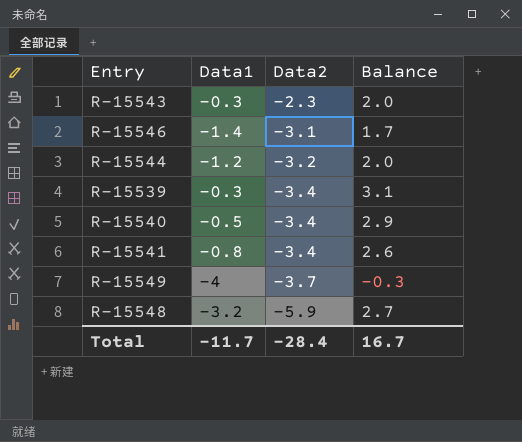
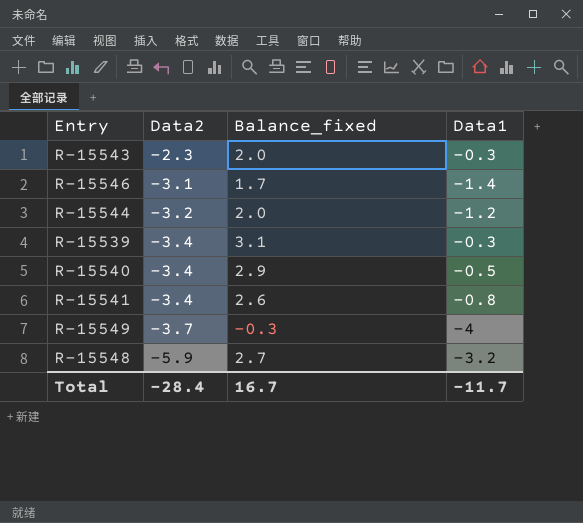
column name: Balance -> Balance_fixed
column Data1 | position: 2 -> 4

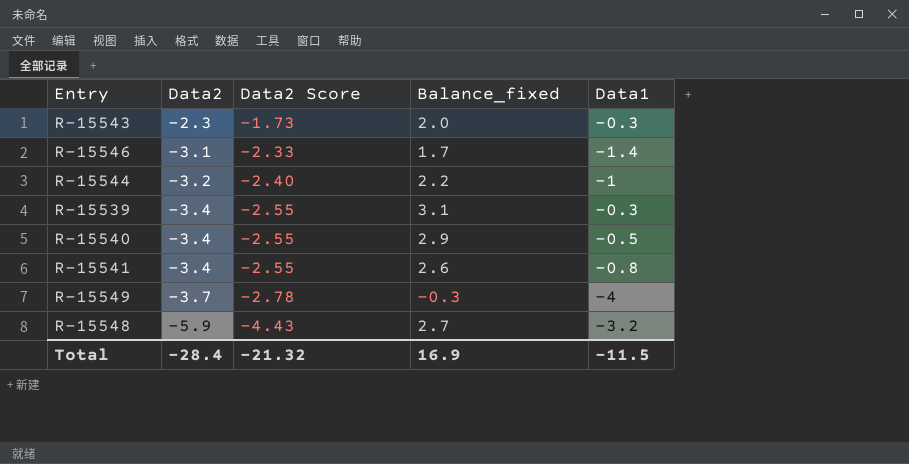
column Data2 Score | formula: none -> [Data2] * 0.75
R-15544 | Balance_fixed: 2.0 -> 2.2
R-15544 | Data1: -1.2 -> -1
Total | Balance_fixed: 16.7 -> 16.9
Total | Data1: -11.7 -> -11.5

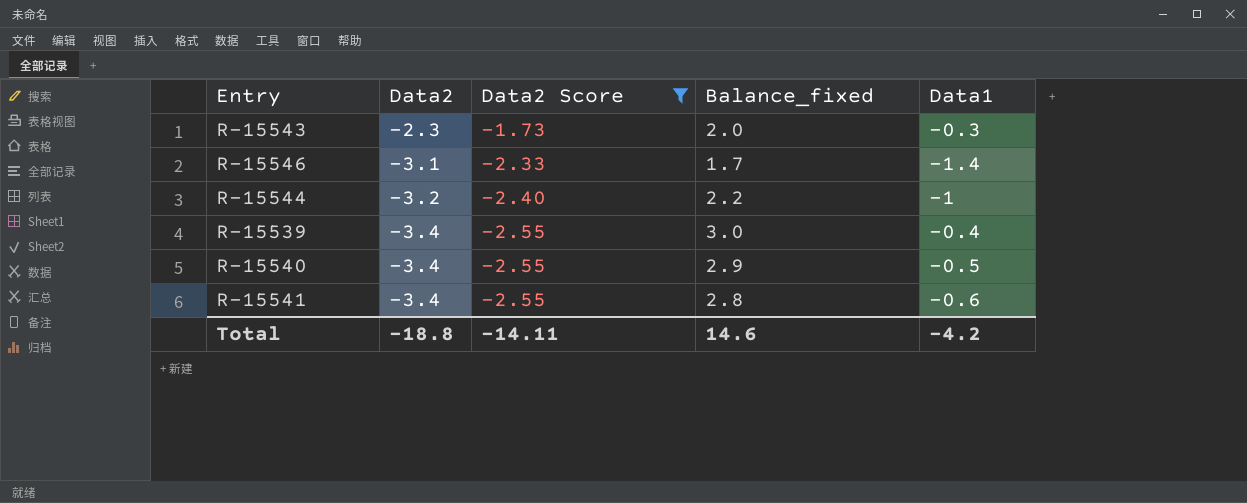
filter: none -> Data2 Score >= -2.55
R-15539 | Balance_fixed: 3.1 -> 3.0
R-15539 | Data1: -0.3 -> -0.4
R-15541 | Balance_fixed: 2.6 -> 2.8
R-15541 | Data1: -0.8 -> -0.6
Total | Data2: -28.4 -> -18.8
Total | Data2 Score: -21.32 -> -14.11
Total | Balance_fixed: 16.9 -> 14.6
Total | Data1: -11.5 -> -4.2

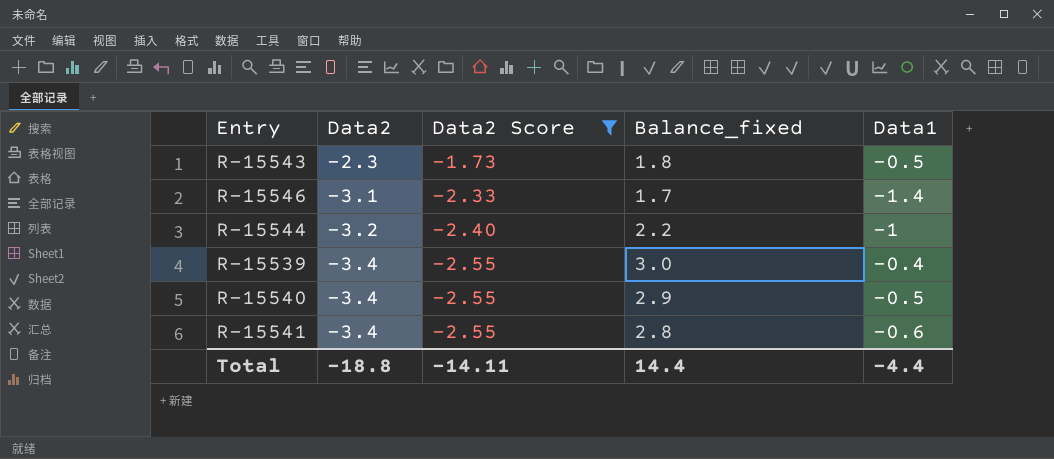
R-15543 | Balance_fixed: 2.0 -> 1.8
R-15543 | Data1: -0.3 -> -0.5
Total | Balance_fixed: 14.6 -> 14.4
Total | Data1: -4.2 -> -4.4

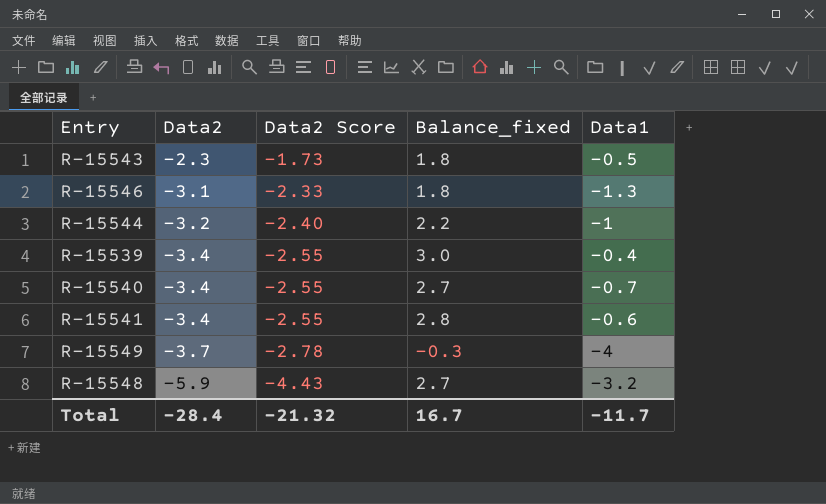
filter: Data2 Score >= -2.55 -> none
R-15546 | Balance_fixed: 1.7 -> 1.8
R-15546 | Data1: -1.4 -> -1.3
R-15540 | Balance_fixed: 2.9 -> 2.7
R-15540 | Data1: -0.5 -> -0.7
Total | Data2: -18.8 -> -28.4
Total | Data2 Score: -14.11 -> -21.32
Total | Balance_fixed: 14.4 -> 16.7
Total | Data1: -4.4 -> -11.7

